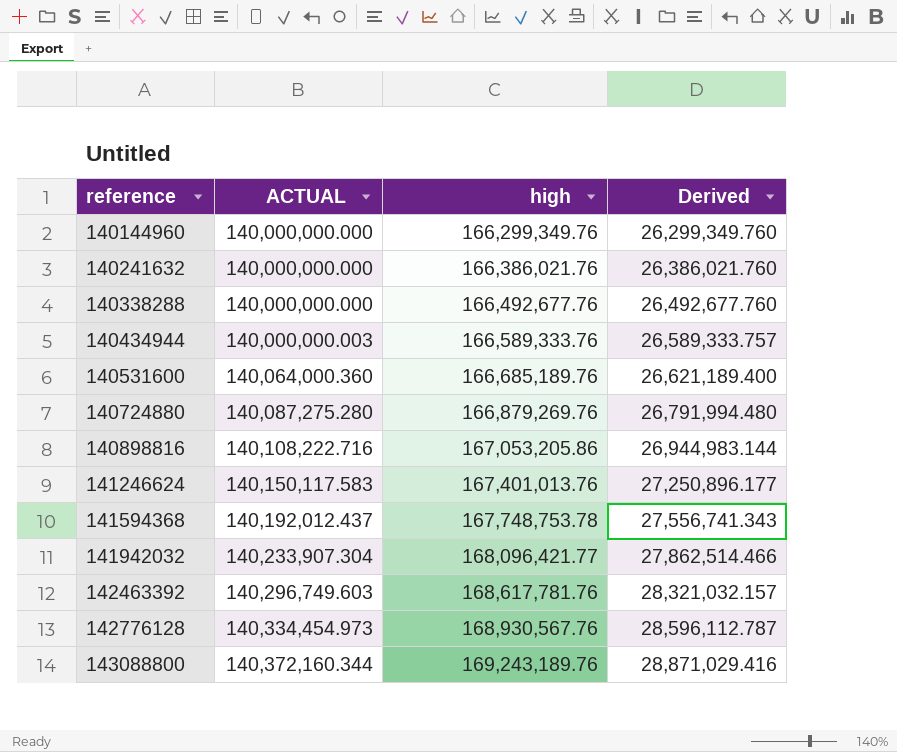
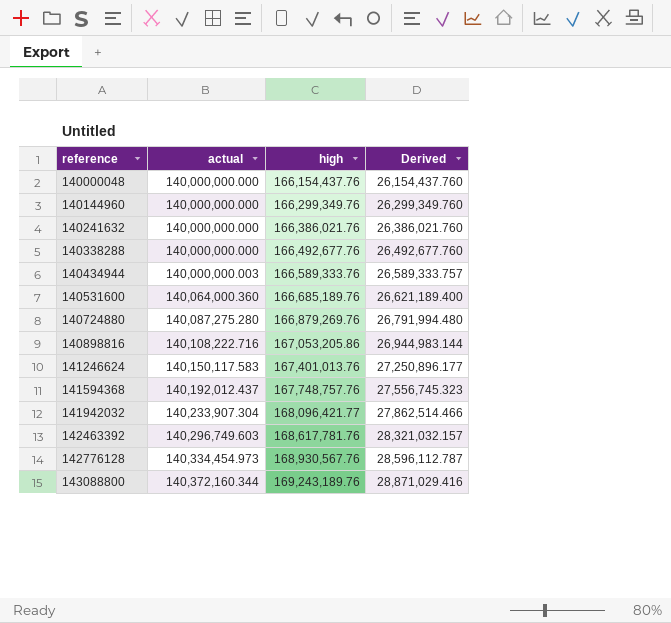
column name: ACTUAL -> actual
row 140000048: none -> 140,000,000.000 | 166,154,437.76 | 26,154,437.760
141594368 | high: 167,748,753.78 -> 167,748,757.76
141594368 | Derived: 27,556,741.343 -> 27,556,745.323

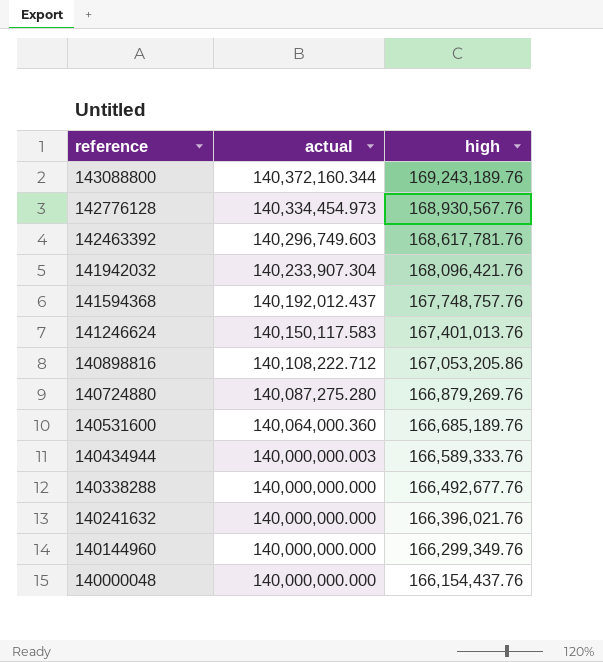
row order: reference ascending -> reference descending
column Derived | formula: [high] - [actual] -> none
141942032 | high: 168,096,421.77 -> 168,096,421.76
140898816 | actual: 140,108,222.716 -> 140,108,222.712
140241632 | high: 166,386,021.76 -> 166,396,021.76

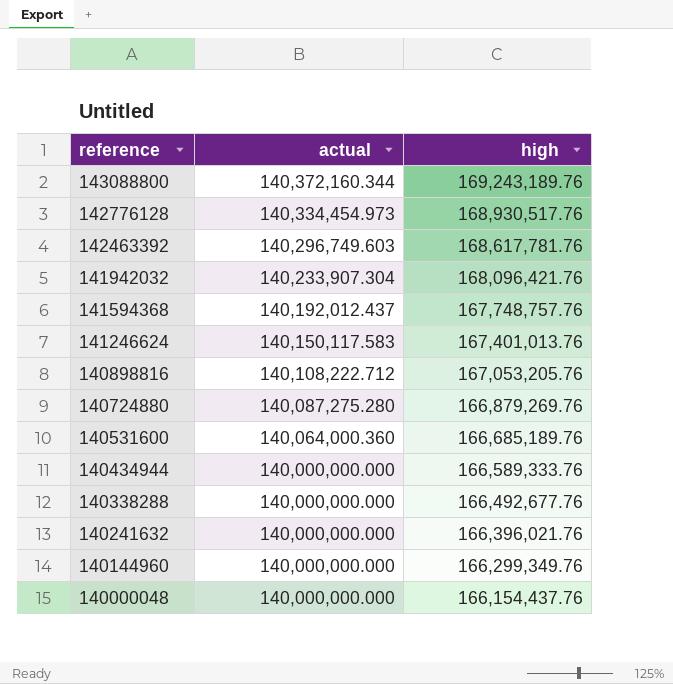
142776128 | high: 168,930,567.76 -> 168,930,517.76
140898816 | high: 167,053,205.86 -> 167,053,205.76
140434944 | actual: 140,000,000.003 -> 140,000,000.000

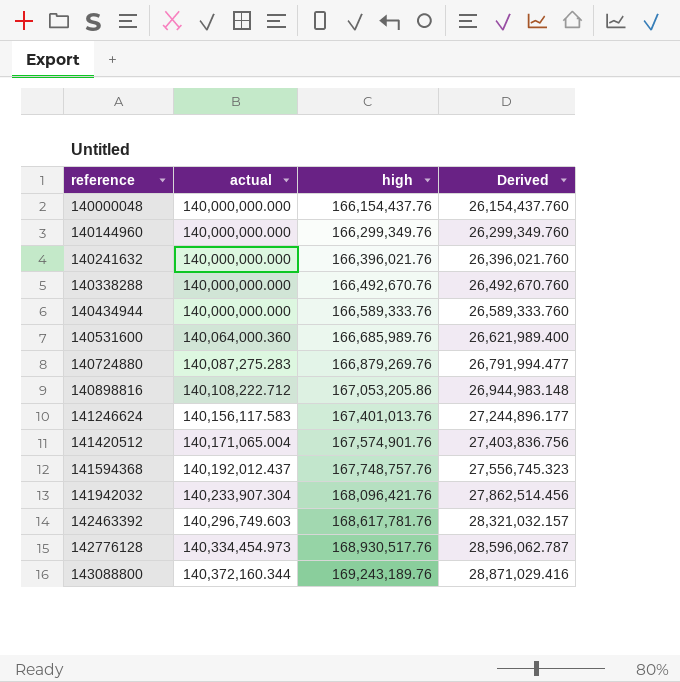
row order: reference descending -> reference ascending
column Derived | formula: none -> [high] - [actual]
140338288 | high: 166,492,677.76 -> 166,492,670.76
140531600 | high: 166,685,189.76 -> 166,685,989.76
140724880 | actual: 140,087,275.280 -> 140,087,275.283
140898816 | high: 167,053,205.76 -> 167,053,205.86
141246624 | actual: 140,150,117.583 -> 140,156,117.583
row 141420512: none -> 140,171,065.004 | 167,574,901.76 | 27,403,836.756

